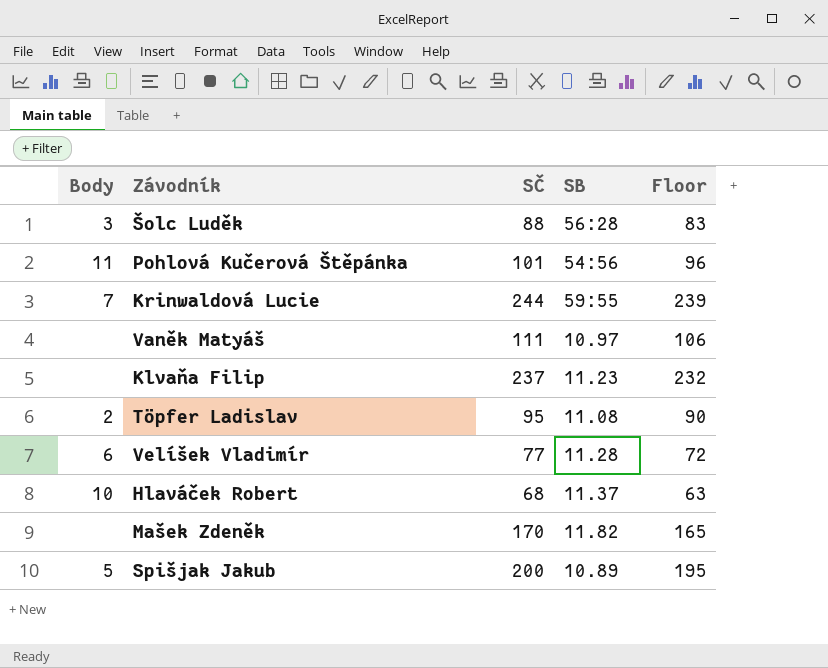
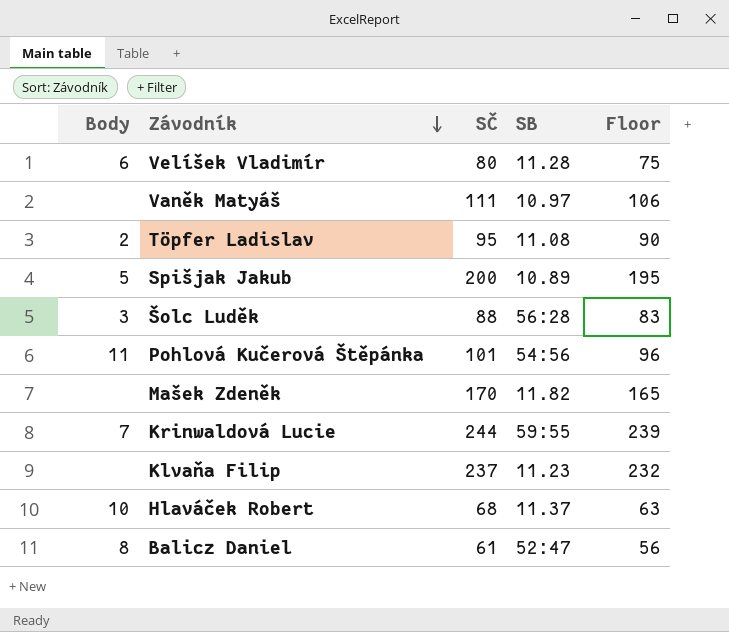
row order: none -> Závodník descending
Velíšek Vladimír | SČ: 77 -> 80
Velíšek Vladimír | Floor: 72 -> 75
row Balicz Daniel: none -> 8 | 61 | 52:47 | 56

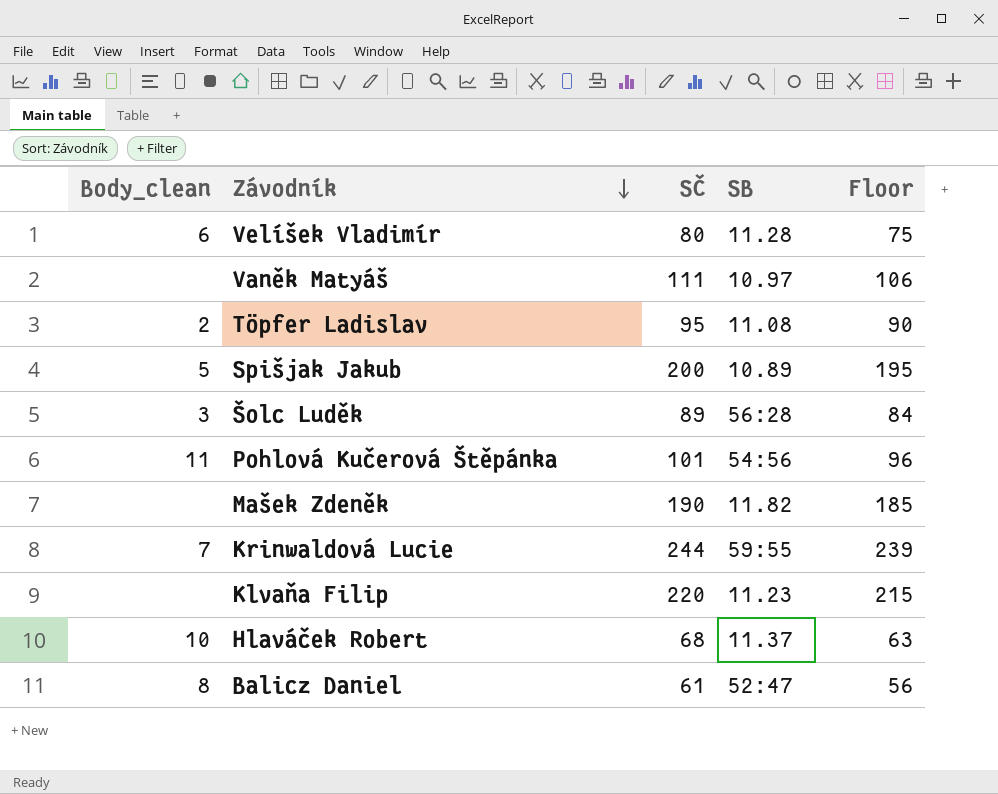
column name: Body -> Body_clean
Šolc Luděk | SČ: 88 -> 89
Šolc Luděk | Floor: 83 -> 84
Mašek Zdeněk | SČ: 170 -> 190
Mašek Zdeněk | Floor: 165 -> 185
Klvaňa Filip | SČ: 237 -> 220
Klvaňa Filip | Floor: 232 -> 215

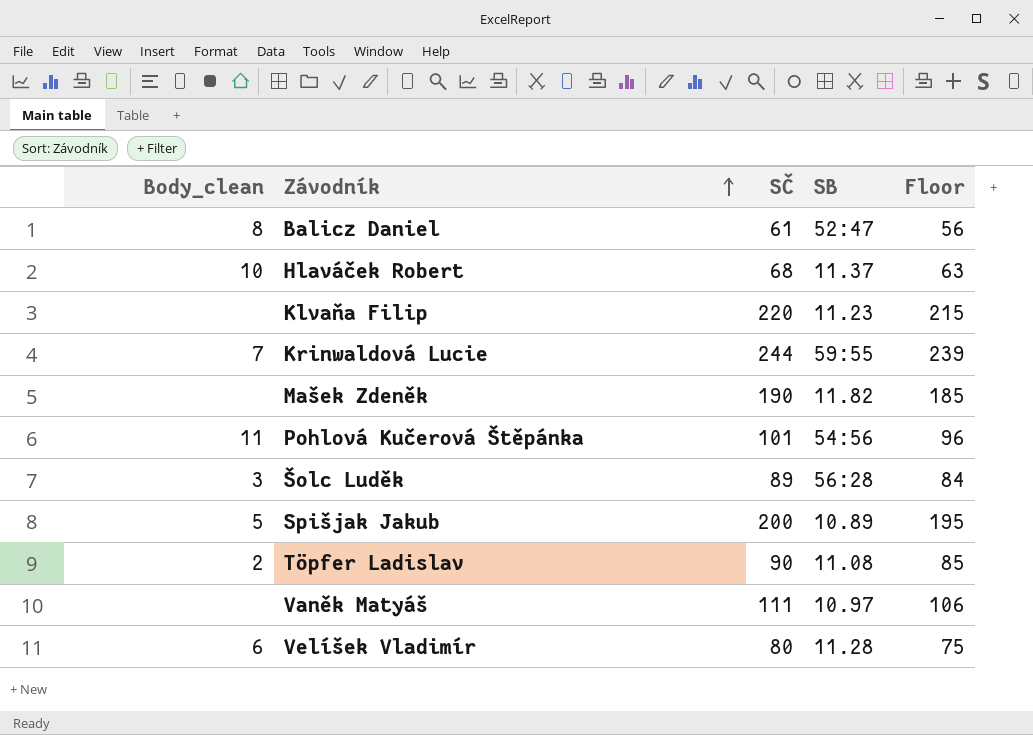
row order: Závodník descending -> Závodník ascending
Töpfer Ladislav | SČ: 95 -> 90
Töpfer Ladislav | Floor: 90 -> 85

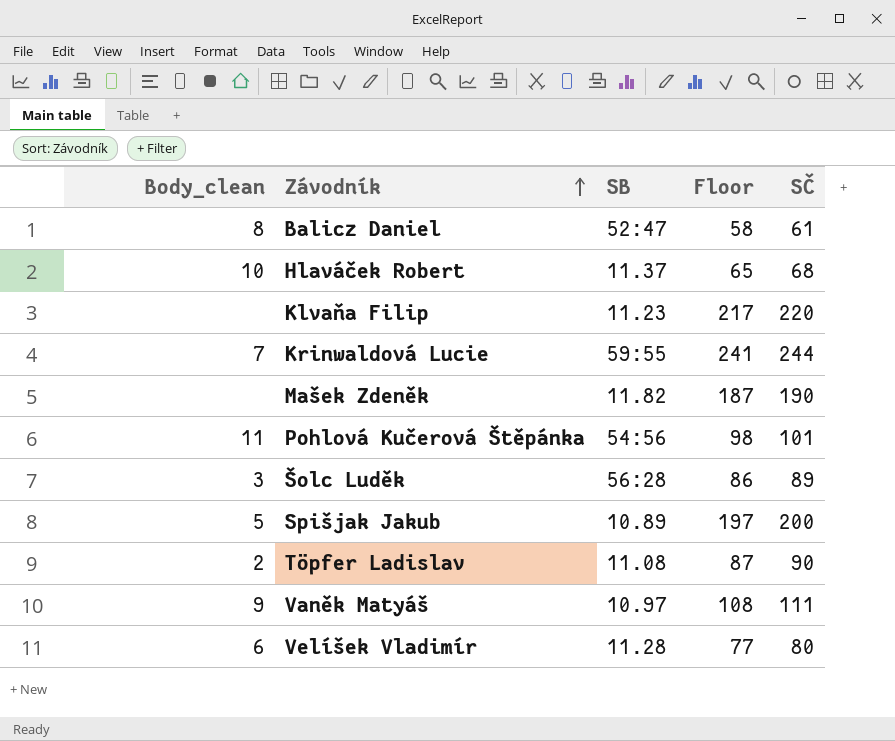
column Floor | formula: [SČ] - 5 -> [SČ] - 3
column SČ | position: 3 -> 5
Vaněk Matyáš | Body_clean: none -> 9

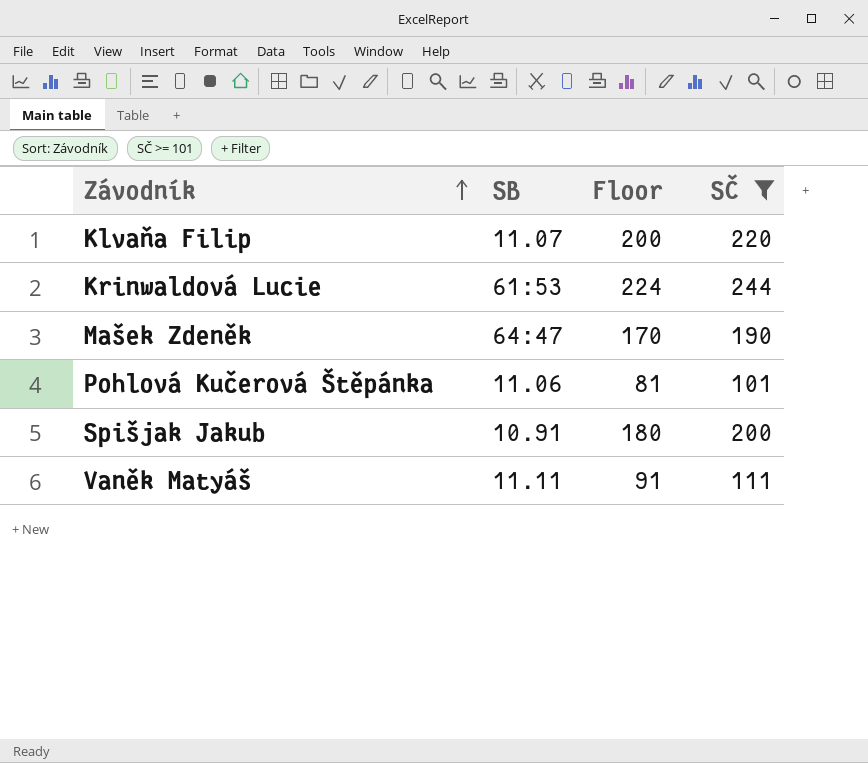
filter: none -> SČ >= 101
column Body_clean | position: 1 -> none
column Floor | formula: [SČ] - 3 -> [SČ] - 20
Klvaňa Filip | SB: 11.23 -> 11.07
Krinwaldová Lucie | SB: 59:55 -> 61:53
Mašek Zdeněk | SB: 11.82 -> 64:47
Pohlová Kučerová Štěpánka | SB: 54:56 -> 11.06
Spišjak Jakub | SB: 10.89 -> 10.91
Vaněk Matyáš | SB: 10.97 -> 11.11

